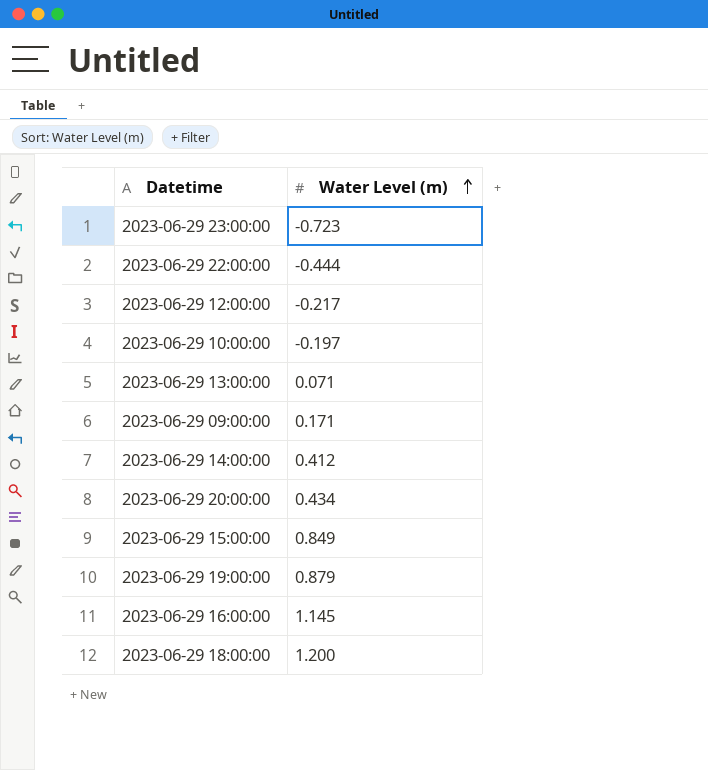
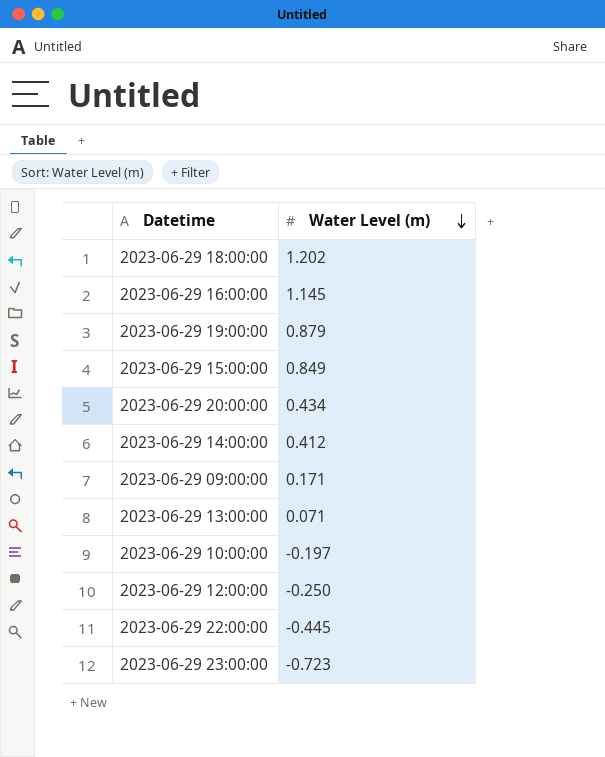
row order: Water Level (m) ascending -> Water Level (m) descending
2023-06-29 18:00:00 | Water Level (m): 1.200 -> 1.202
2023-06-29 12:00:00 | Water Level (m): -0.217 -> -0.250
2023-06-29 22:00:00 | Water Level (m): -0.444 -> -0.445

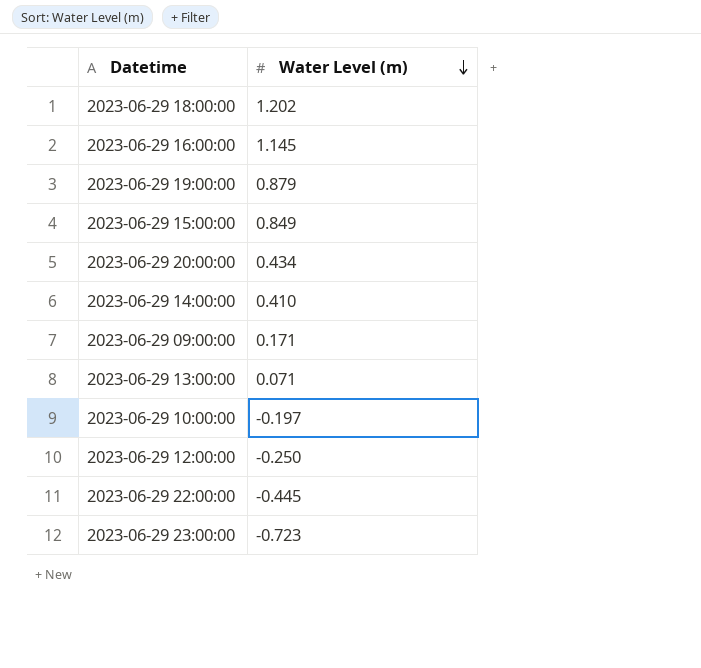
2023-06-29 14:00:00 | Water Level (m): 0.412 -> 0.410

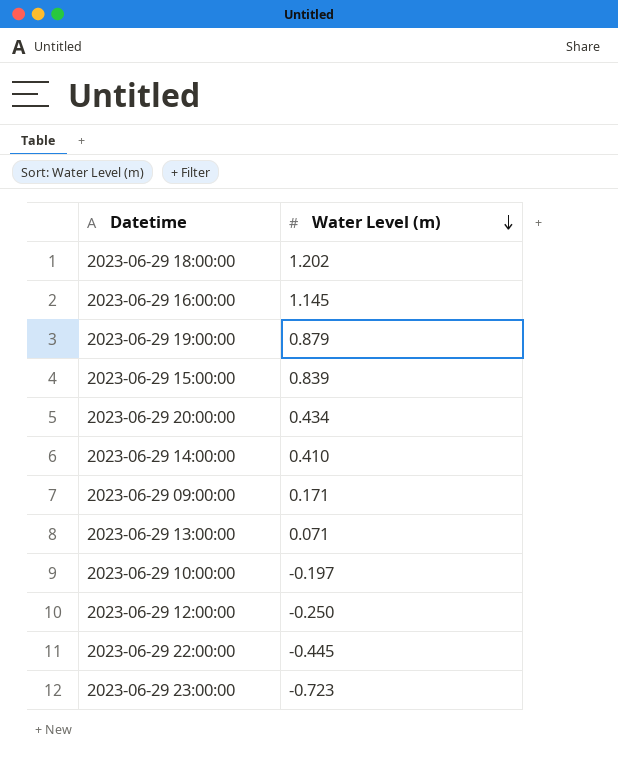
2023-06-29 15:00:00 | Water Level (m): 0.849 -> 0.839

